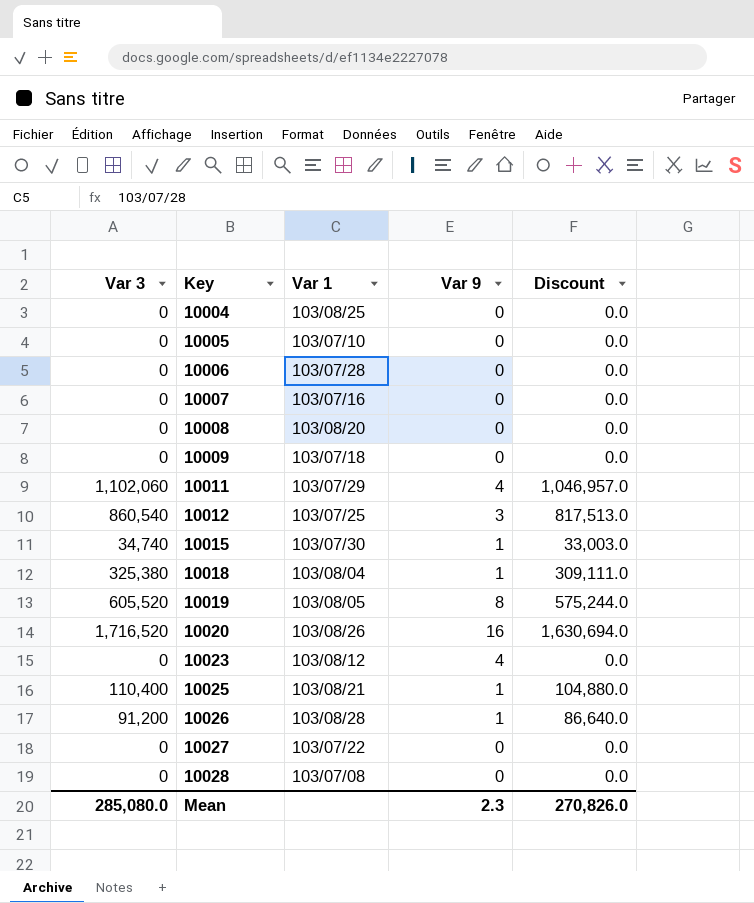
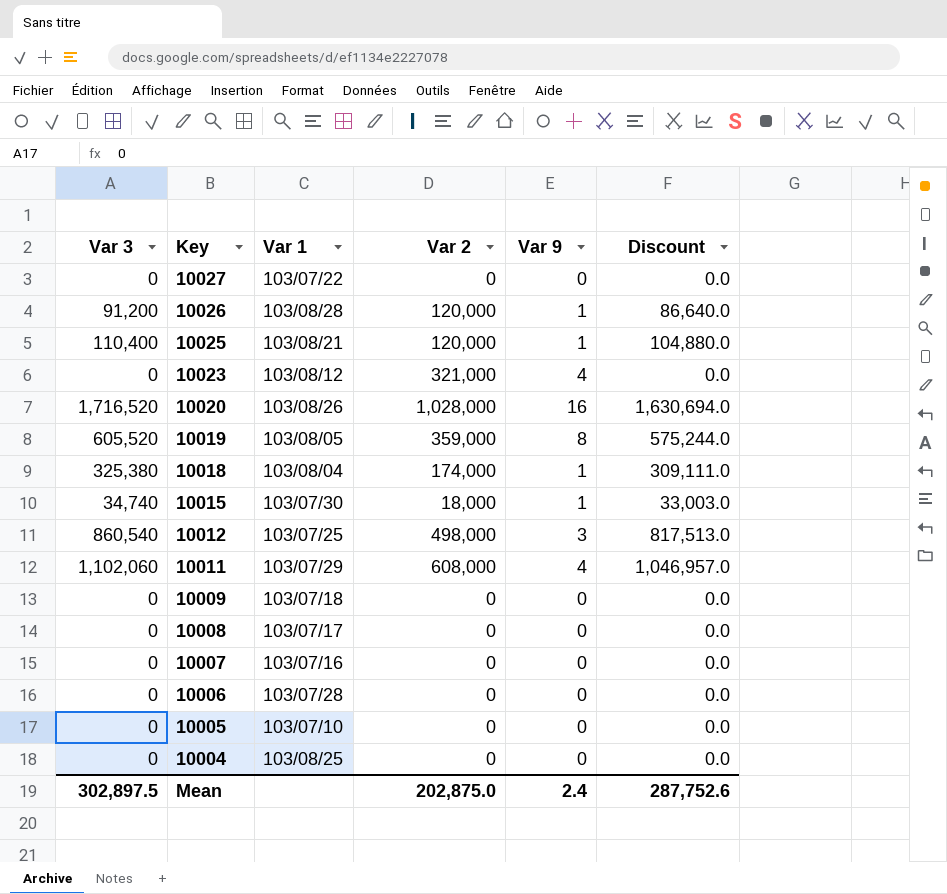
row order: Key ascending -> Key descending
column Var 2 | position: none -> 4
row 10028: 0 | 103/07/08 | 0 | 0.0 -> none
10008 | Var 1: 103/08/20 -> 103/07/17
Mean | Var 3: 285,080.0 -> 302,897.5
Mean | Var 9: 2.3 -> 2.4
Mean | Discount: 270,826.0 -> 287,752.6

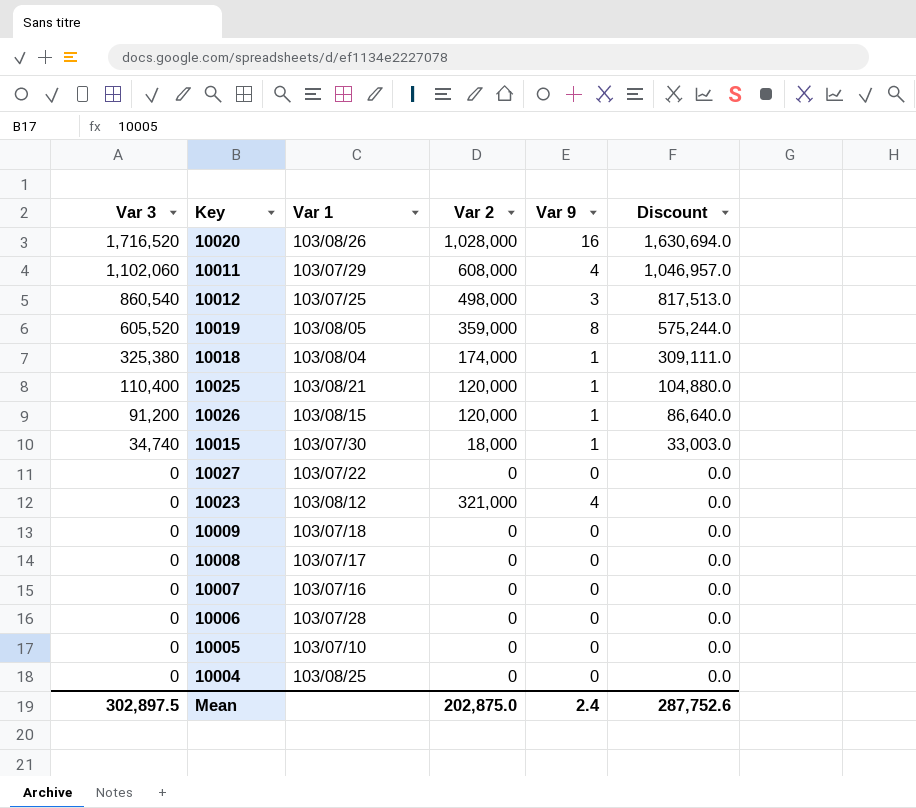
row order: Key descending -> Var 3 descending
10026 | Var 1: 103/08/28 -> 103/08/15

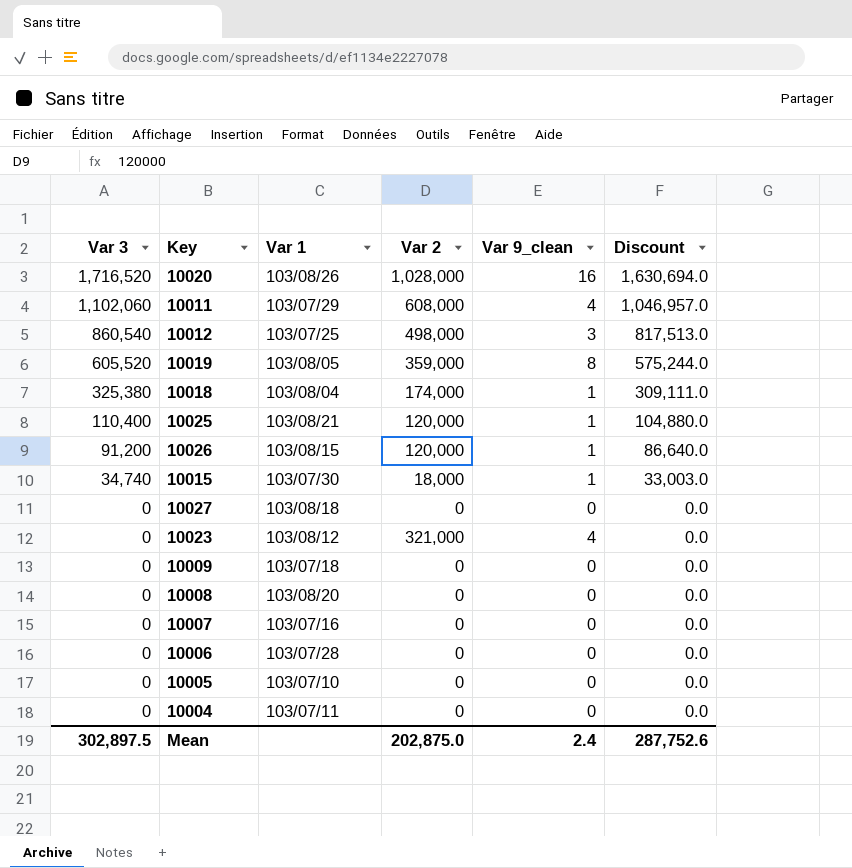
column name: Var 9 -> Var 9_clean
10027 | Var 1: 103/07/22 -> 103/08/18
10008 | Var 1: 103/07/17 -> 103/08/20
10004 | Var 1: 103/08/25 -> 103/07/11

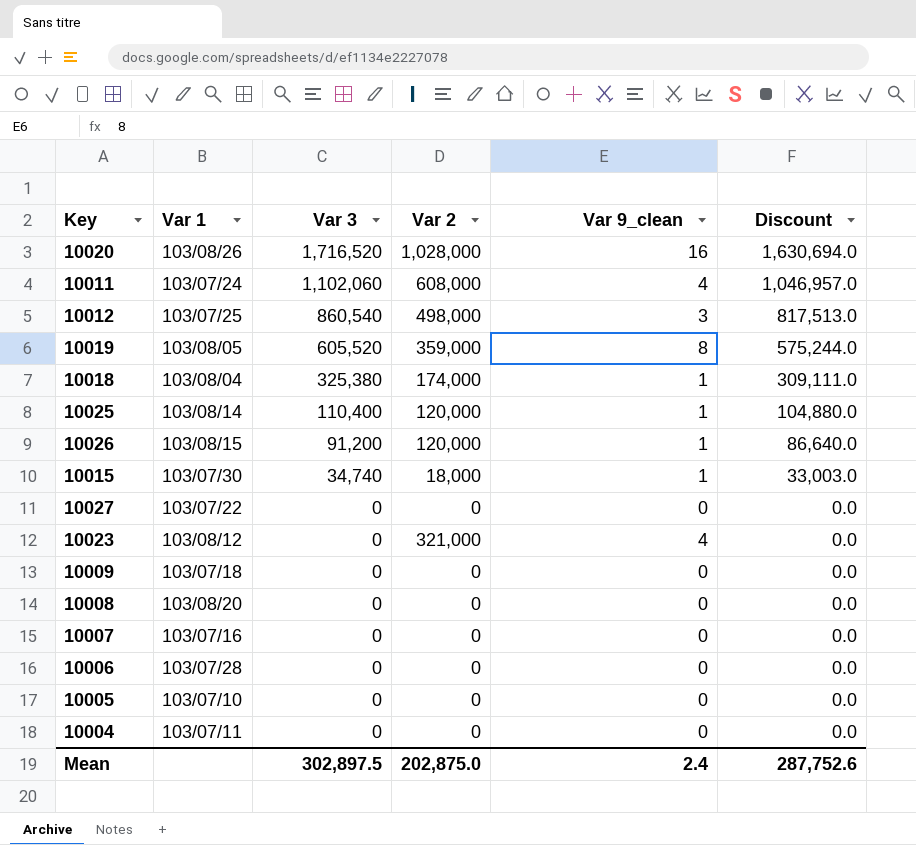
column Var 3 | position: 1 -> 3
10011 | Var 1: 103/07/29 -> 103/07/24
10025 | Var 1: 103/08/21 -> 103/08/14
10027 | Var 1: 103/08/18 -> 103/07/22

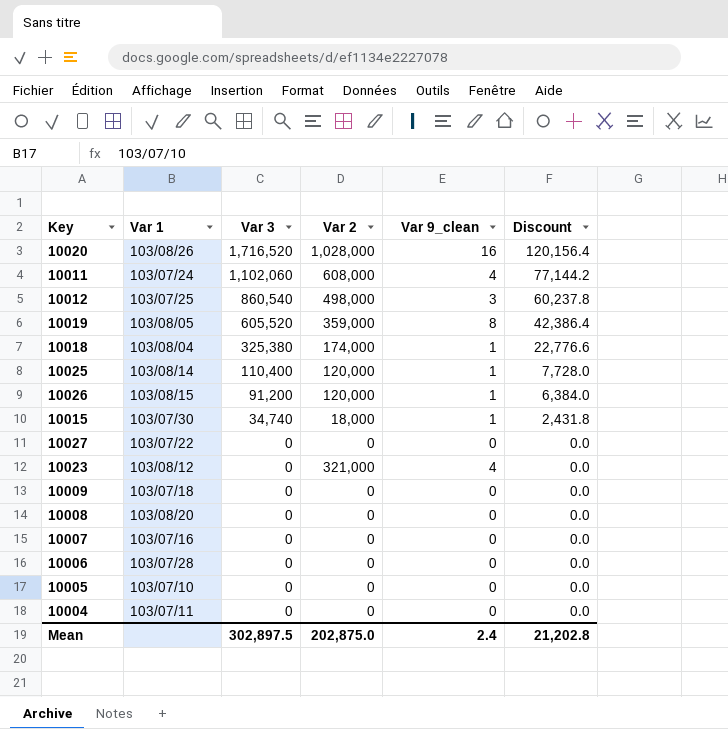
column Discount | formula: [Var 3] * 0.95 -> [Var 3] * 0.07
Mean | Discount: 287,752.6 -> 21,202.8

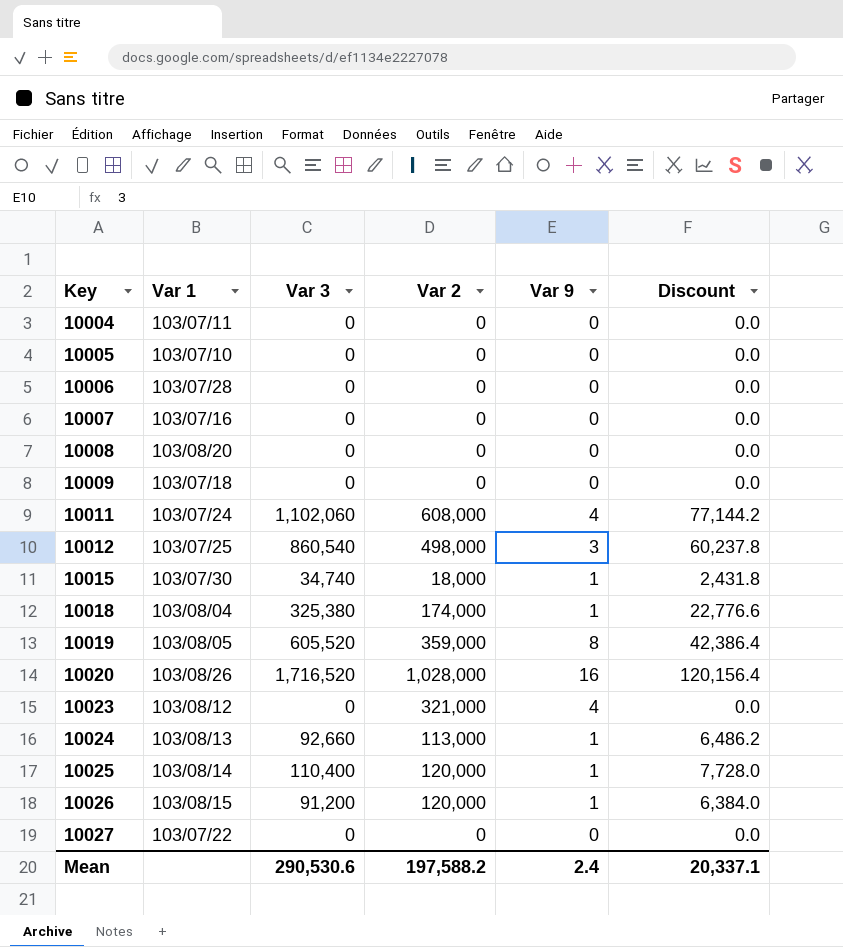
row order: Var 3 descending -> Key ascending
column name: Var 9_clean -> Var 9
row 10024: none -> 103/08/13 | 92,660 | 113,000 | 1 | 6,486.2
Mean | Var 3: 302,897.5 -> 290,530.6
Mean | Var 2: 202,875.0 -> 197,588.2
Mean | Discount: 21,202.8 -> 20,337.1

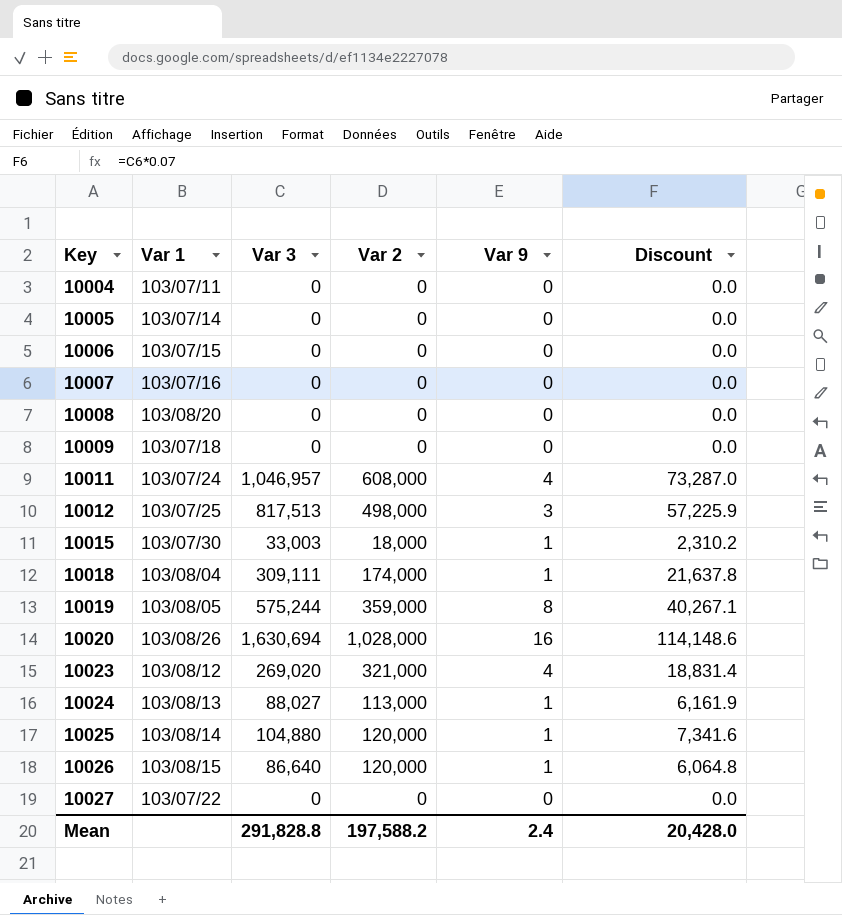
10005 | Var 1: 103/07/10 -> 103/07/14
10006 | Var 1: 103/07/28 -> 103/07/15
10011 | Var 3: 1,102,060 -> 1,046,957
10011 | Discount: 77,144.2 -> 73,287.0
10012 | Var 3: 860,540 -> 817,513
10012 | Discount: 60,237.8 -> 57,225.9
10015 | Var 3: 34,740 -> 33,003
10015 | Discount: 2,431.8 -> 2,310.2
10018 | Var 3: 325,380 -> 309,111
10018 | Discount: 22,776.6 -> 21,637.8
10019 | Var 3: 605,520 -> 575,244
10019 | Discount: 42,386.4 -> 40,267.1
10020 | Var 3: 1,716,520 -> 1,630,694
10020 | Discount: 120,156.4 -> 114,148.6
10023 | Var 3: 0 -> 269,020
10023 | Discount: 0.0 -> 18,831.4
10024 | Var 3: 92,660 -> 88,027
10024 | Discount: 6,486.2 -> 6,161.9
10025 | Var 3: 110,400 -> 104,880
10025 | Discount: 7,728.0 -> 7,341.6
10026 | Var 3: 91,200 -> 86,640
10026 | Discount: 6,384.0 -> 6,064.8
Mean | Var 3: 290,530.6 -> 291,828.8
Mean | Discount: 20,337.1 -> 20,428.0

